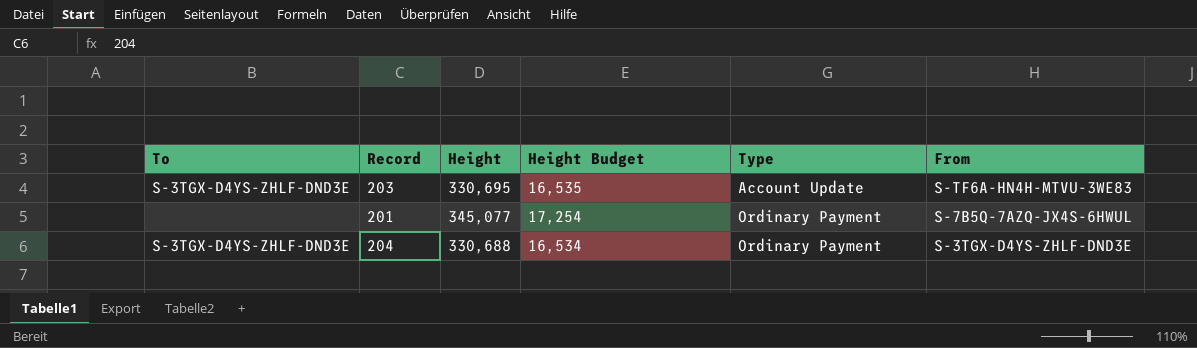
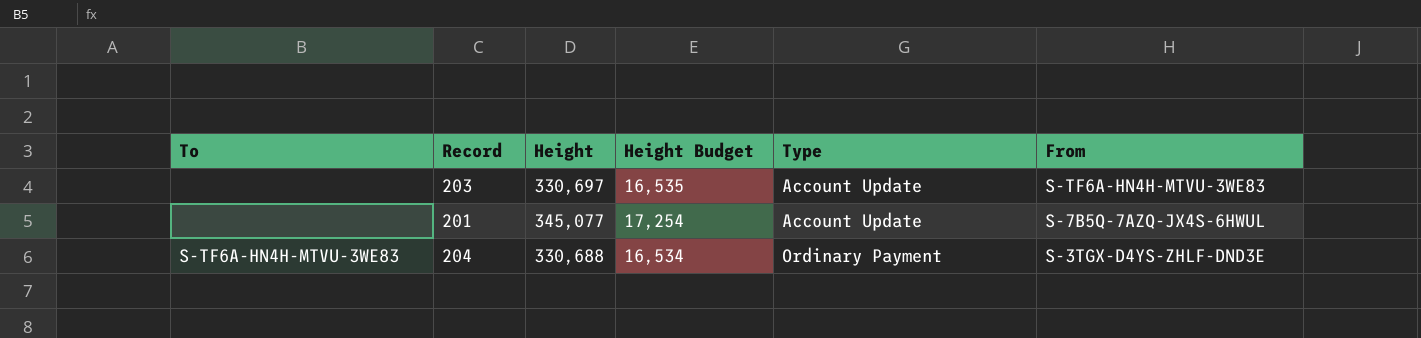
203 | To: S-3TGX-D4YS-ZHLF-DND3E -> none
203 | Height: 330,695 -> 330,697
201 | Type: Ordinary Payment -> Account Update
204 | To: S-3TGX-D4YS-ZHLF-DND3E -> S-TF6A-HN4H-MTVU-3WE83

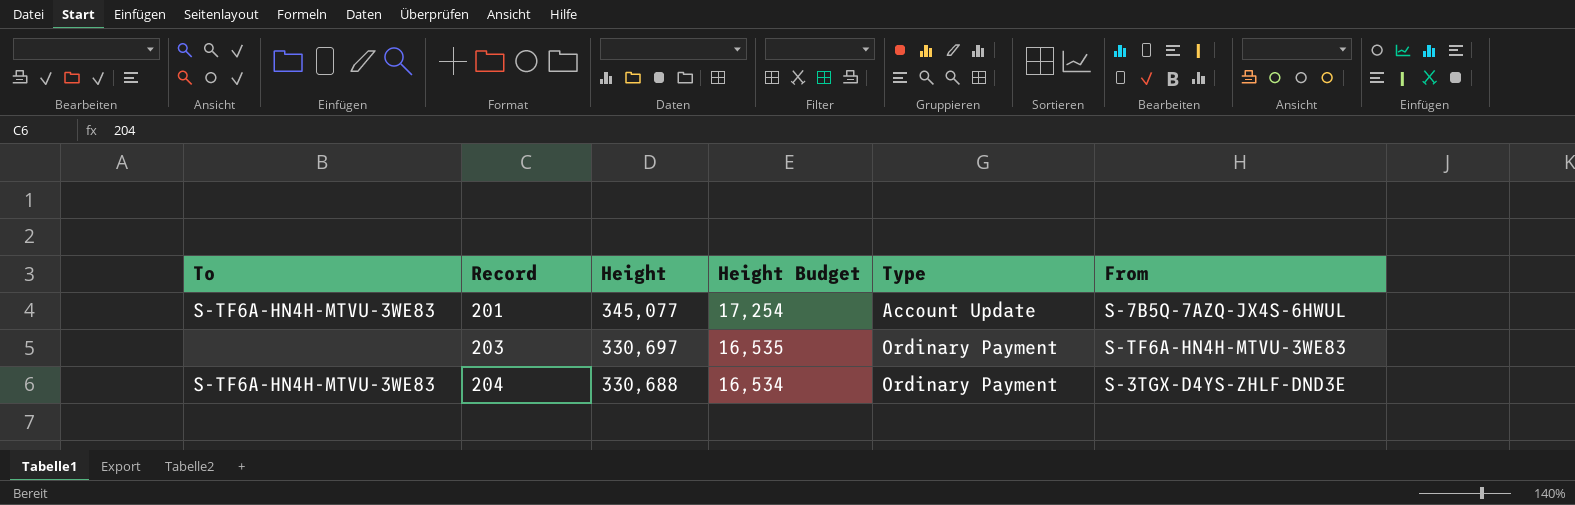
row order: Type ascending -> Record ascending
201 | To: none -> S-TF6A-HN4H-MTVU-3WE83
203 | Type: Account Update -> Ordinary Payment

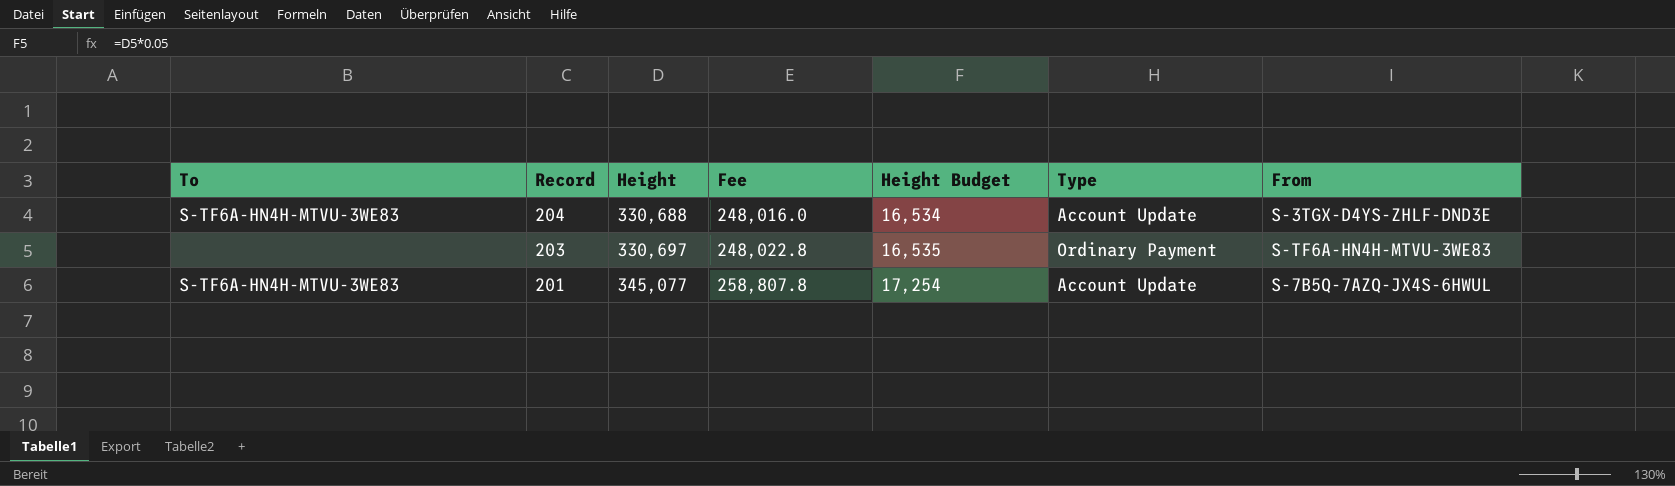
row order: Record ascending -> Record descending
column Fee | formula: none -> [Height] * 0.75
204 | Type: Ordinary Payment -> Account Update

